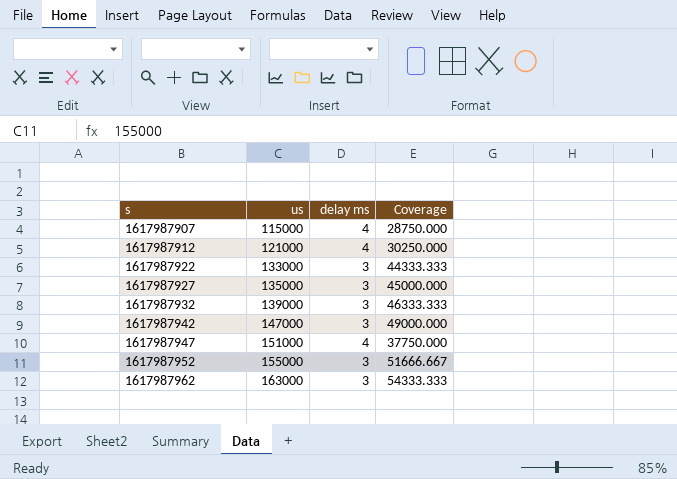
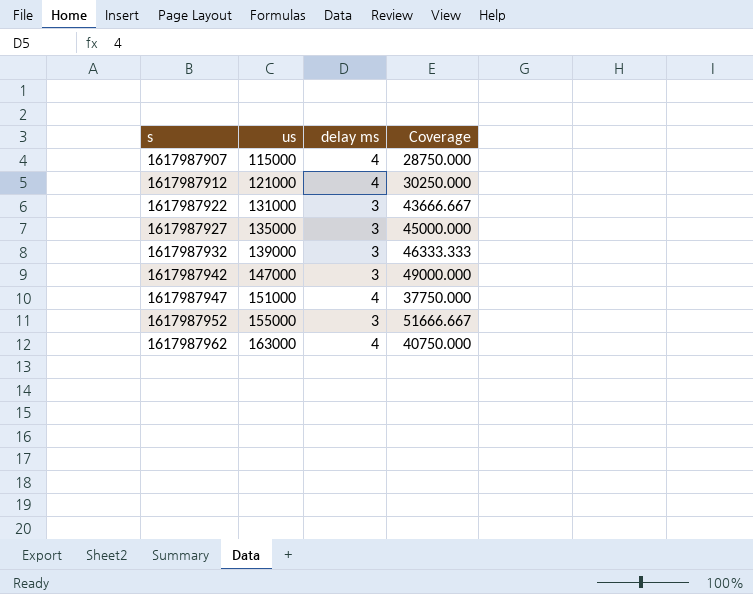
1617987922 | us: 133000 -> 131000
1617987922 | Coverage: 44333.333 -> 43666.667
1617987962 | delay ms: 3 -> 4
1617987962 | Coverage: 54333.333 -> 40750.000

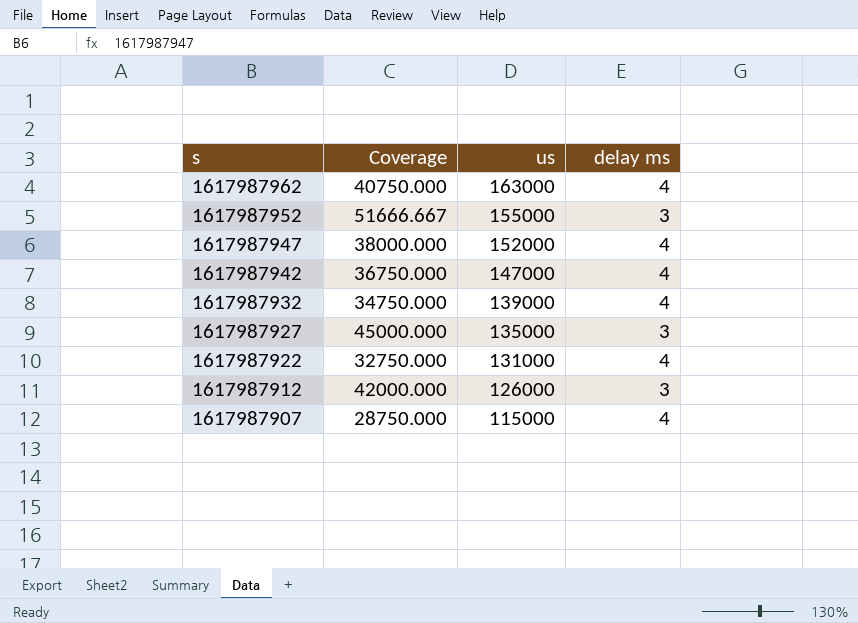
row order: s ascending -> s descending
column Coverage | position: 4 -> 2
1617987947 | Coverage: 37750.000 -> 38000.000
1617987947 | us: 151000 -> 152000
1617987942 | Coverage: 49000.000 -> 36750.000
1617987942 | delay ms: 3 -> 4
1617987932 | Coverage: 46333.333 -> 34750.000
1617987932 | delay ms: 3 -> 4
1617987922 | Coverage: 43666.667 -> 32750.000
1617987922 | delay ms: 3 -> 4
1617987912 | Coverage: 30250.000 -> 42000.000
1617987912 | us: 121000 -> 126000
1617987912 | delay ms: 4 -> 3

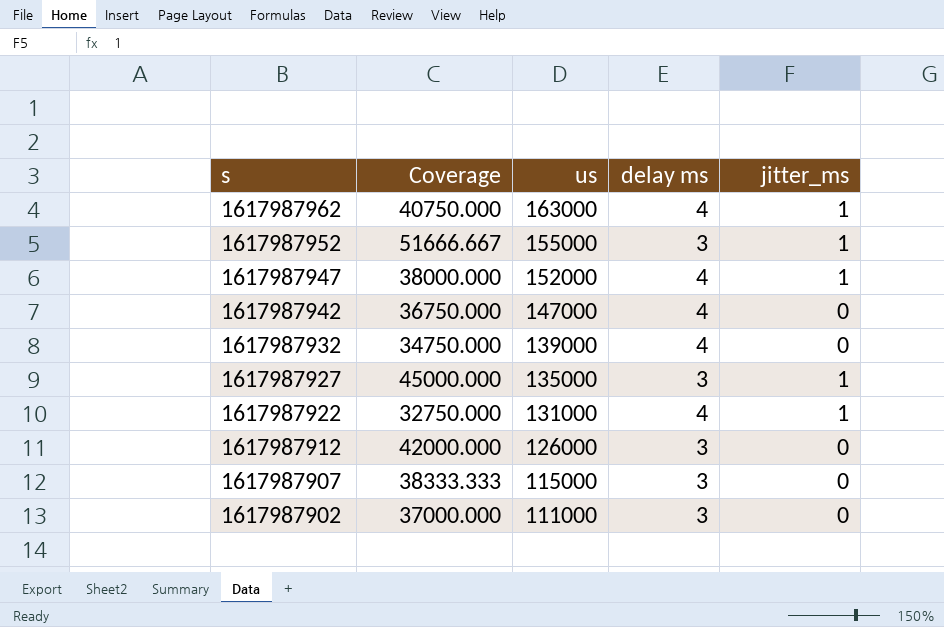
column jitter_ms | position: none -> 5
1617987907 | Coverage: 28750.000 -> 38333.333
1617987907 | delay ms: 4 -> 3
row 1617987902: none -> 37000.000 | 111000 | 3 | 0

